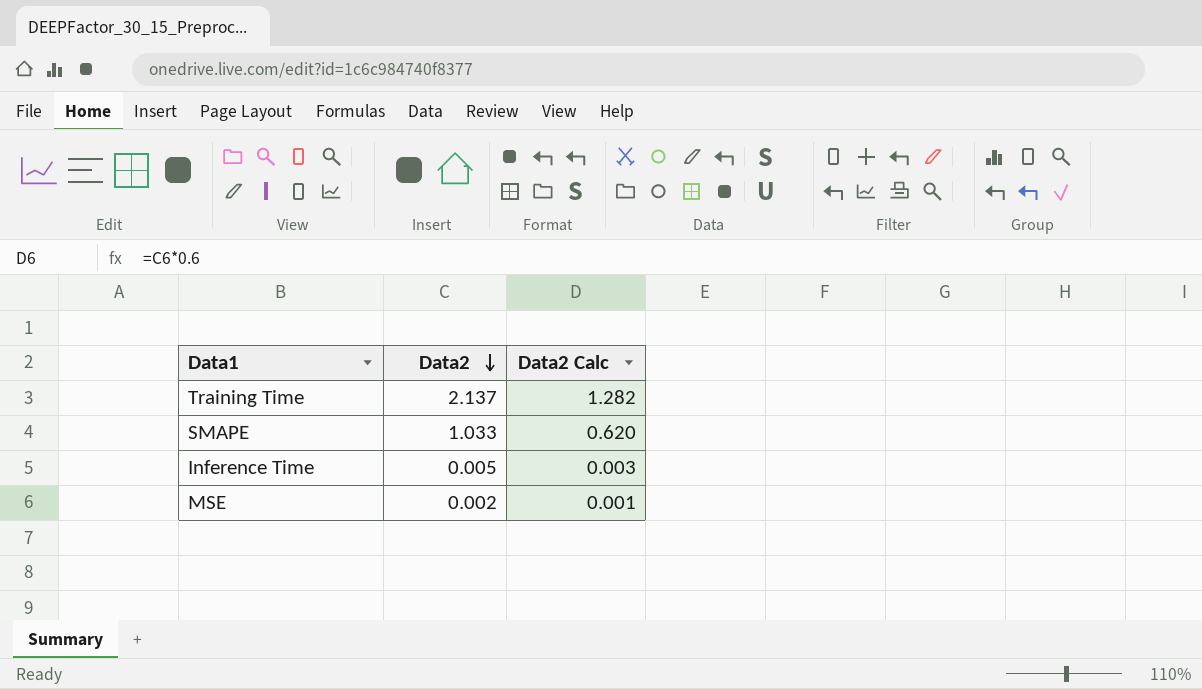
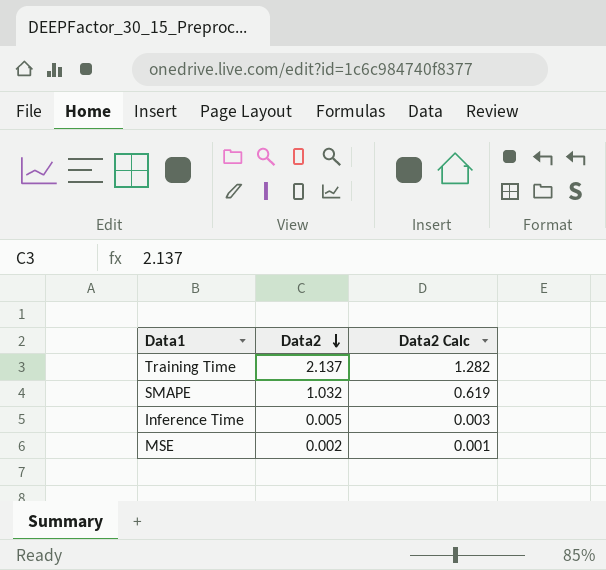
SMAPE | Data2: 1.033 -> 1.032
SMAPE | Data2 Calc: 0.620 -> 0.619

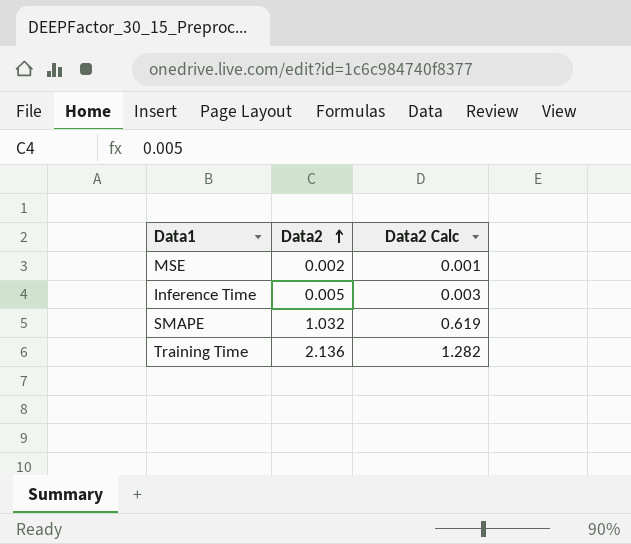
row order: Data2 descending -> Data2 ascending
Training Time | Data2: 2.137 -> 2.136

